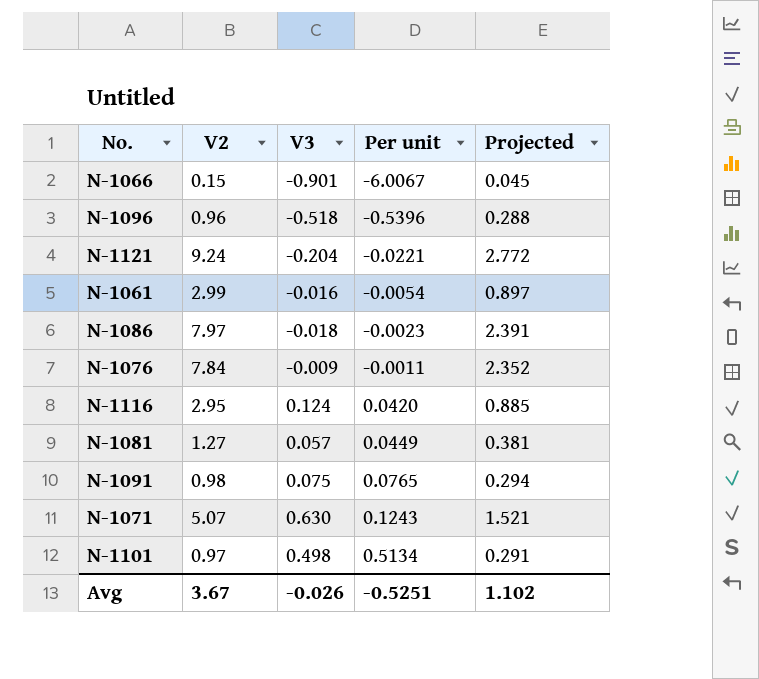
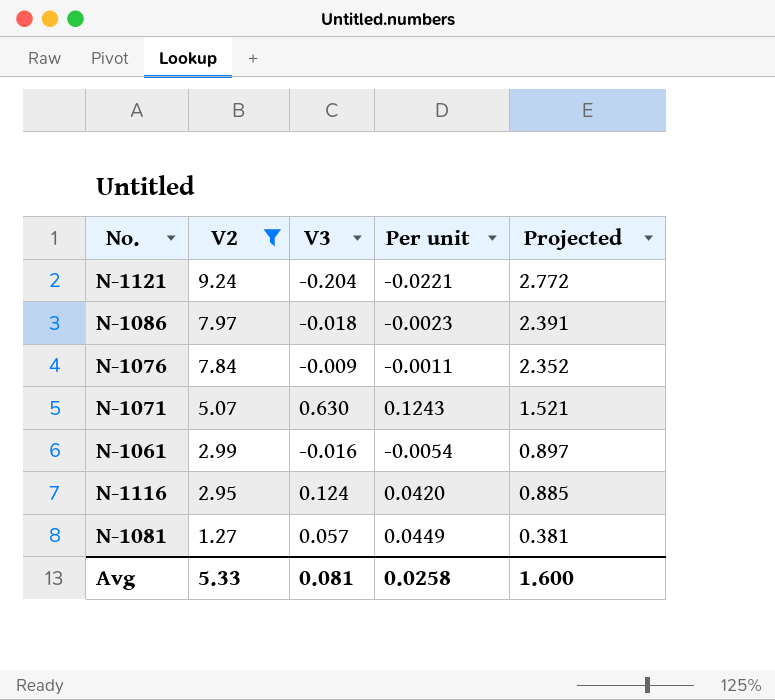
filter: none -> V2 >= 1.27
row order: Per unit ascending -> V2 descending
Avg | V2: 3.67 -> 5.33
Avg | V3: -0.026 -> 0.081
Avg | Per unit: -0.5251 -> 0.0258
Avg | Projected: 1.102 -> 1.600

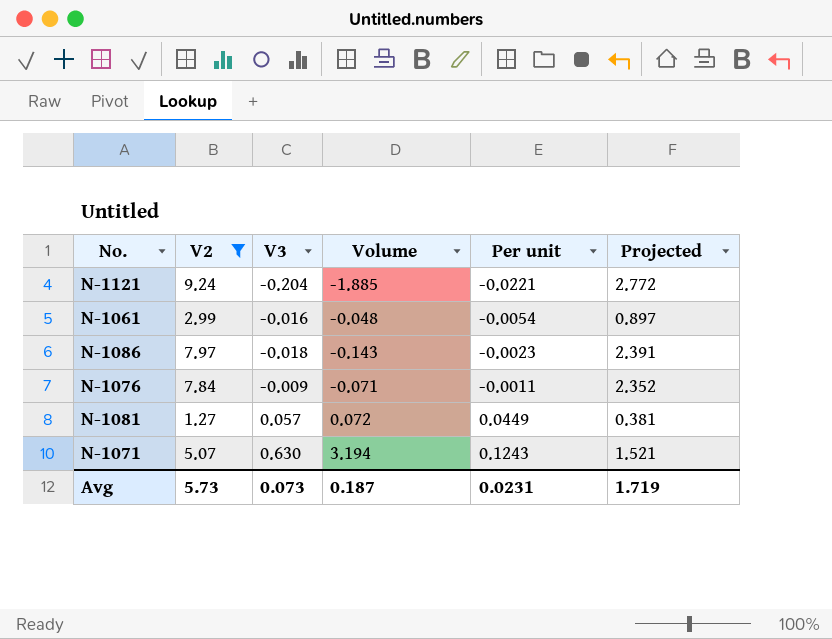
row order: V2 descending -> Per unit ascending
column Volume | formula: none -> [V2] * [V3]
row N-1116: 2.95 | 0.124 | 0.0420 | 0.885 -> none
Avg | V2: 5.33 -> 5.73
Avg | V3: 0.081 -> 0.073
Avg | Per unit: 0.0258 -> 0.0231
Avg | Projected: 1.600 -> 1.719

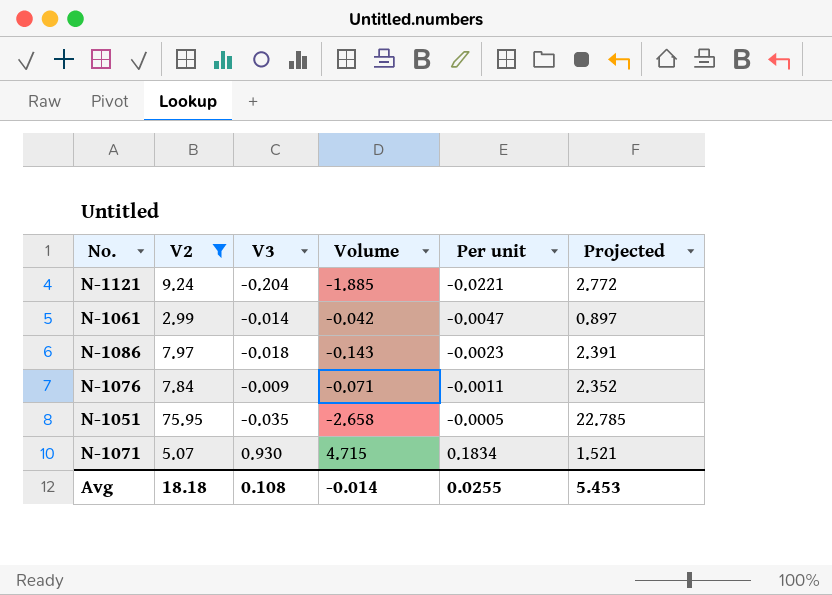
row N-1081: 1.27 | 0.057 | 0.072 | 0.0449 | 0.381 -> none
N-1061 | V3: -0.016 -> -0.014
N-1061 | Volume: -0.048 -> -0.042
N-1061 | Per unit: -0.0054 -> -0.0047
row N-1051: none -> 75.95 | -0.035 | -2.658 | -0.0005 | 22.785
N-1071 | V3: 0.630 -> 0.930
N-1071 | Volume: 3.194 -> 4.715
N-1071 | Per unit: 0.1243 -> 0.1834
Avg | V2: 5.73 -> 18.18
Avg | V3: 0.073 -> 0.108
Avg | Volume: 0.187 -> -0.014
Avg | Per unit: 0.0231 -> 0.0255
Avg | Projected: 1.719 -> 5.453

